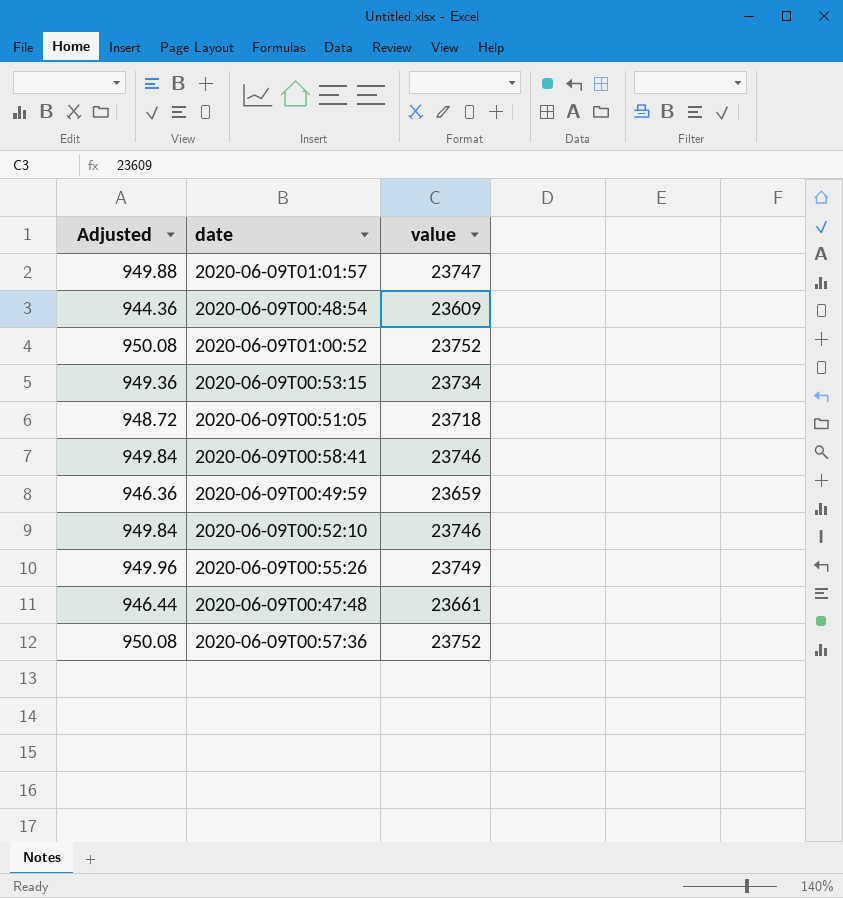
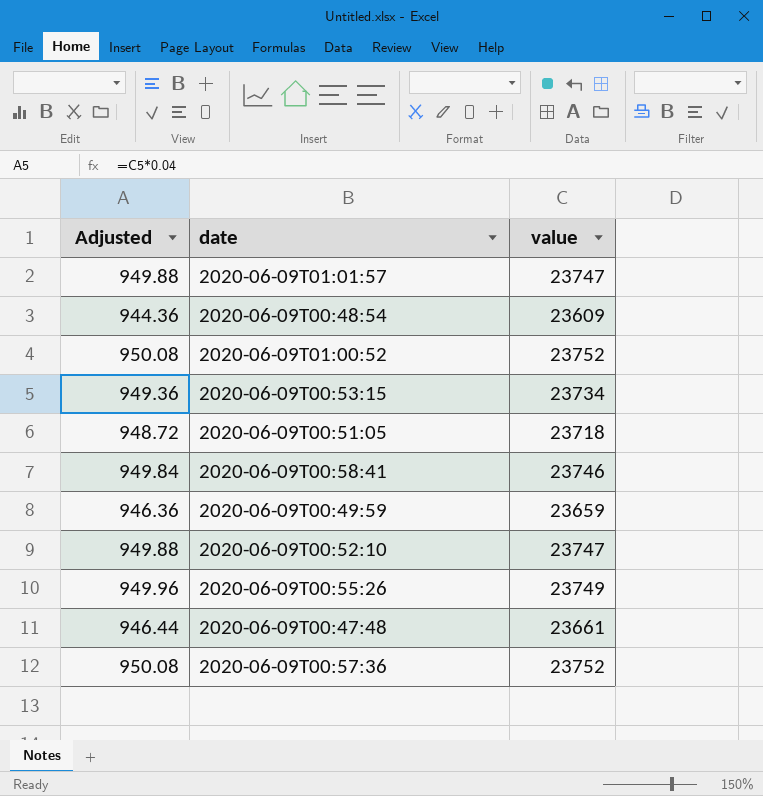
2020-06-09T00:52:10 | Adjusted: 949.84 -> 949.88
2020-06-09T00:52:10 | value: 23746 -> 23747

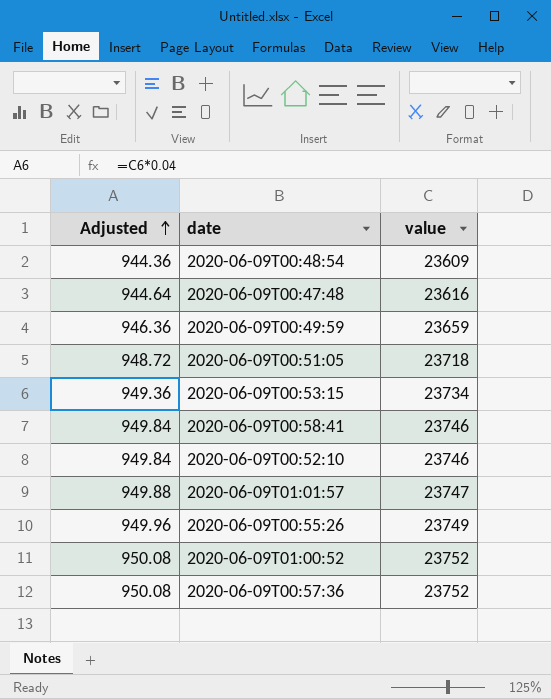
row order: none -> Adjusted ascending
2020-06-09T00:47:48 | Adjusted: 946.44 -> 944.64
2020-06-09T00:47:48 | value: 23661 -> 23616
2020-06-09T00:52:10 | Adjusted: 949.88 -> 949.84
2020-06-09T00:52:10 | value: 23747 -> 23746

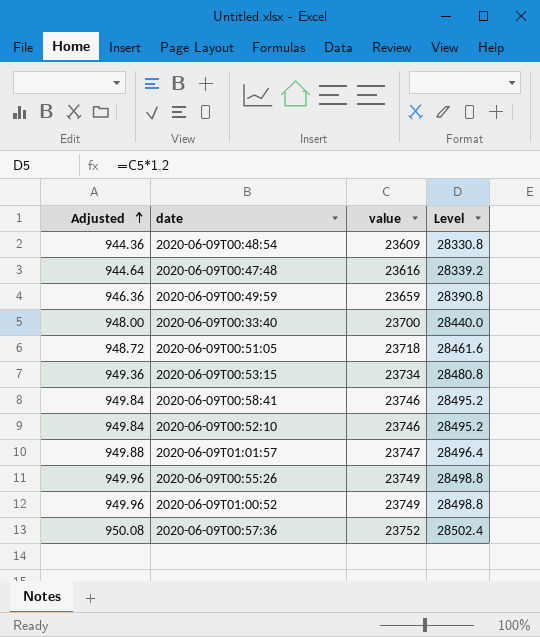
column Level | formula: none -> [value] * 1.2
row 2020-06-09T00:33:40: none -> 948.00 | 23700 | 28440.0
2020-06-09T01:00:52 | Adjusted: 950.08 -> 949.96
2020-06-09T01:00:52 | value: 23752 -> 23749

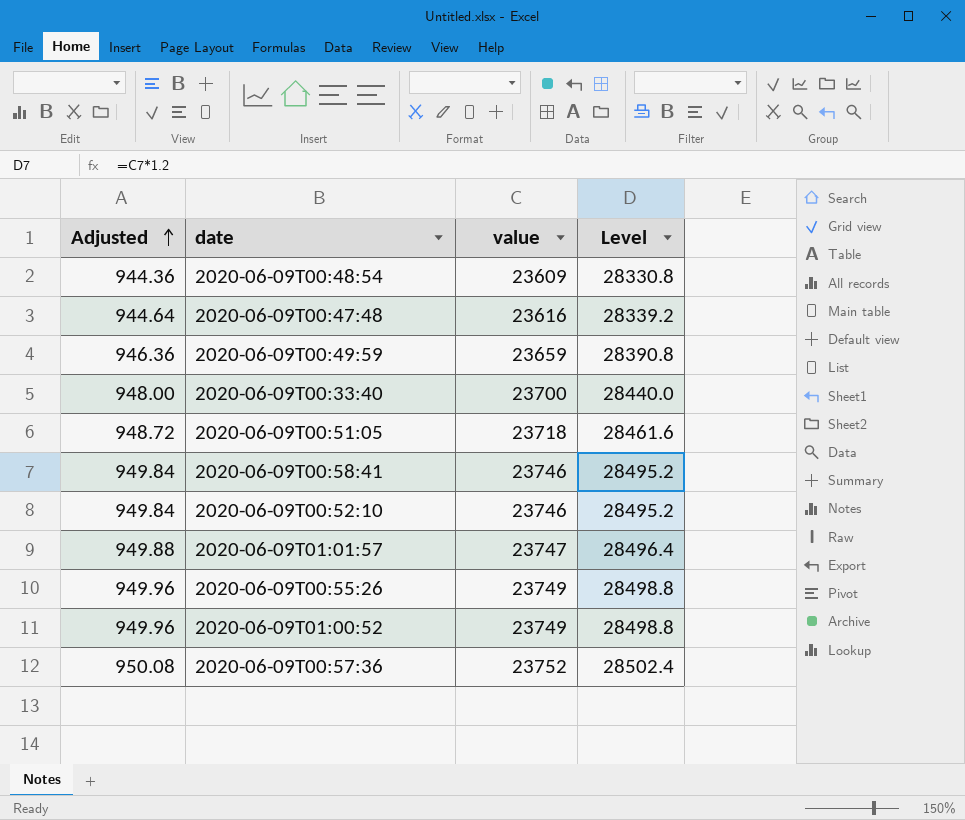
row 2020-06-09T00:53:15: 949.36 | 23734 | 28480.8 -> none

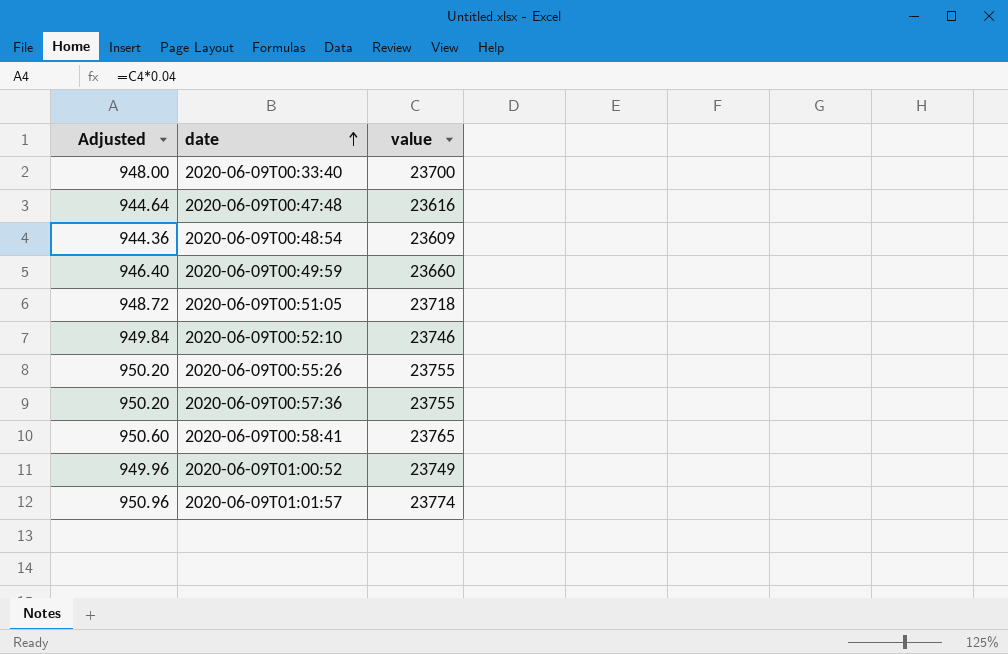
row order: Adjusted ascending -> date ascending
column Level | formula: [value] * 1.2 -> none
2020-06-09T00:49:59 | Adjusted: 946.36 -> 946.40
2020-06-09T00:49:59 | value: 23659 -> 23660
2020-06-09T00:55:26 | Adjusted: 949.96 -> 950.20
2020-06-09T00:55:26 | value: 23749 -> 23755
2020-06-09T00:57:36 | Adjusted: 950.08 -> 950.20
2020-06-09T00:57:36 | value: 23752 -> 23755
2020-06-09T00:58:41 | Adjusted: 949.84 -> 950.60
2020-06-09T00:58:41 | value: 23746 -> 23765
2020-06-09T01:01:57 | Adjusted: 949.88 -> 950.96
2020-06-09T01:01:57 | value: 23747 -> 23774

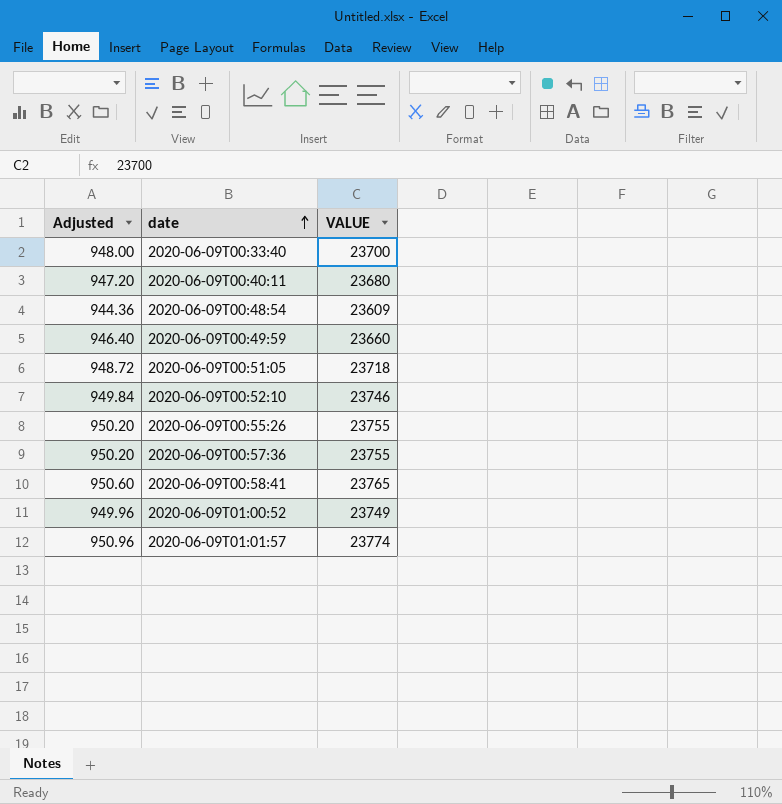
column name: value -> VALUE
row 2020-06-09T00:47:48: 944.64 | 23616 -> none
row 2020-06-09T00:40:11: none -> 947.20 | 23680

